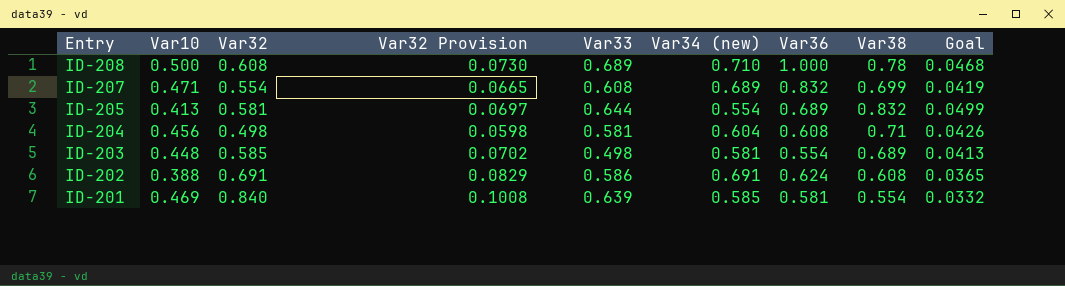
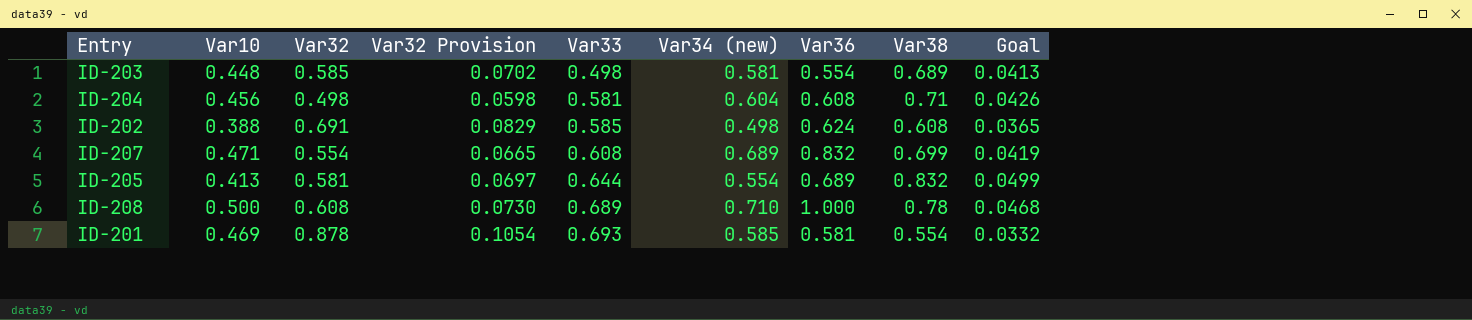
row order: Entry descending -> Var33 ascending
ID-202 | Var33: 0.586 -> 0.585
ID-202 | Var34 (new): 0.691 -> 0.498
ID-201 | Var32: 0.840 -> 0.878
ID-201 | Var32 Provision: 0.1008 -> 0.1054
ID-201 | Var33: 0.639 -> 0.693

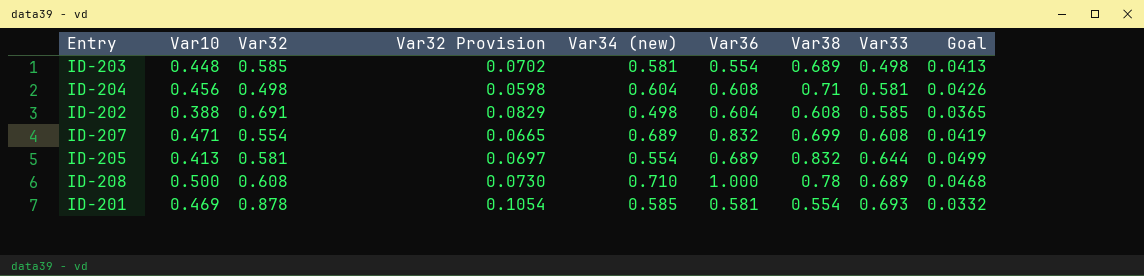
column Var33 | position: 5 -> 8
ID-202 | Var36: 0.624 -> 0.604

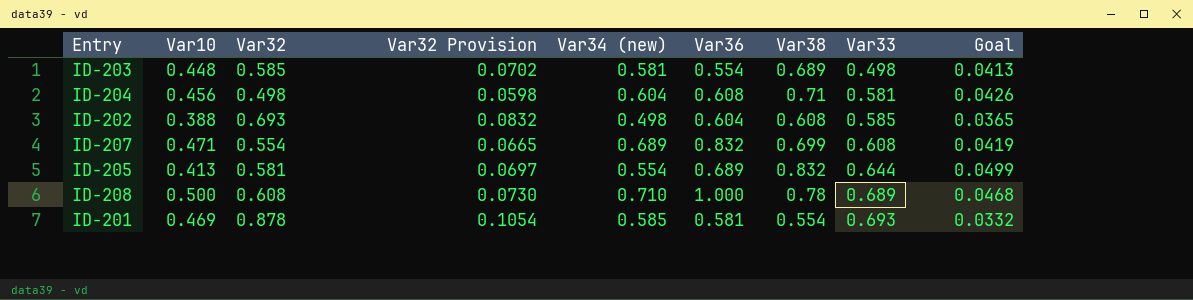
ID-202 | Var32: 0.691 -> 0.693
ID-202 | Var32 Provision: 0.0829 -> 0.0832

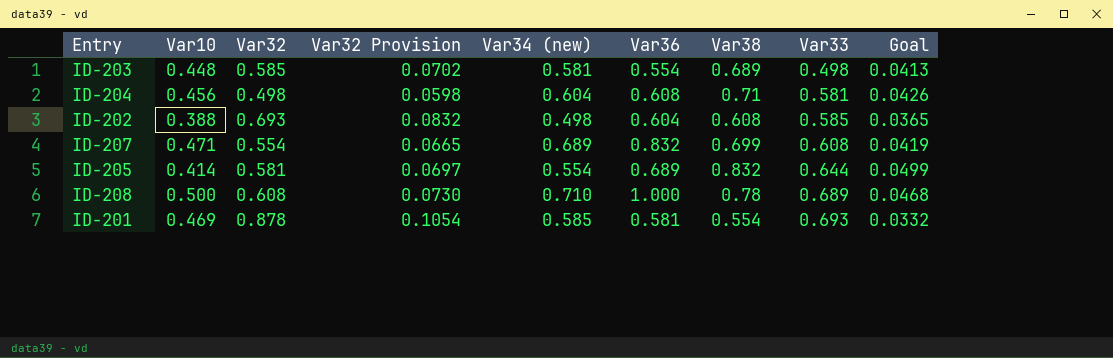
ID-205 | Var10: 0.413 -> 0.414

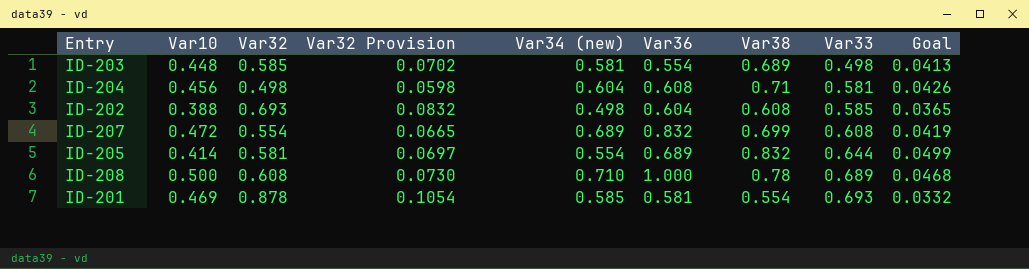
ID-207 | Var10: 0.471 -> 0.472

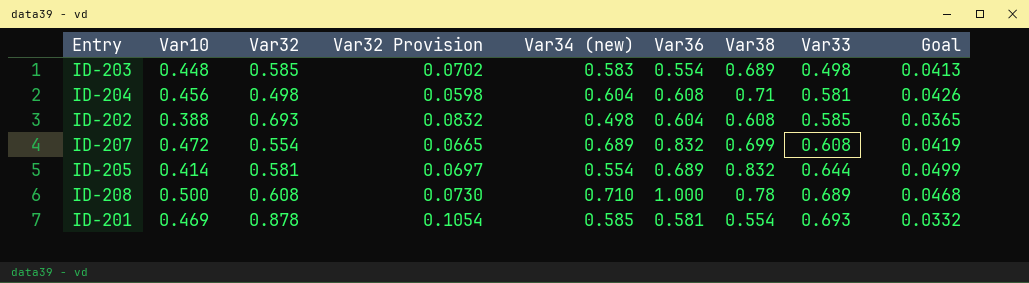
ID-203 | Var34 (new): 0.581 -> 0.583

